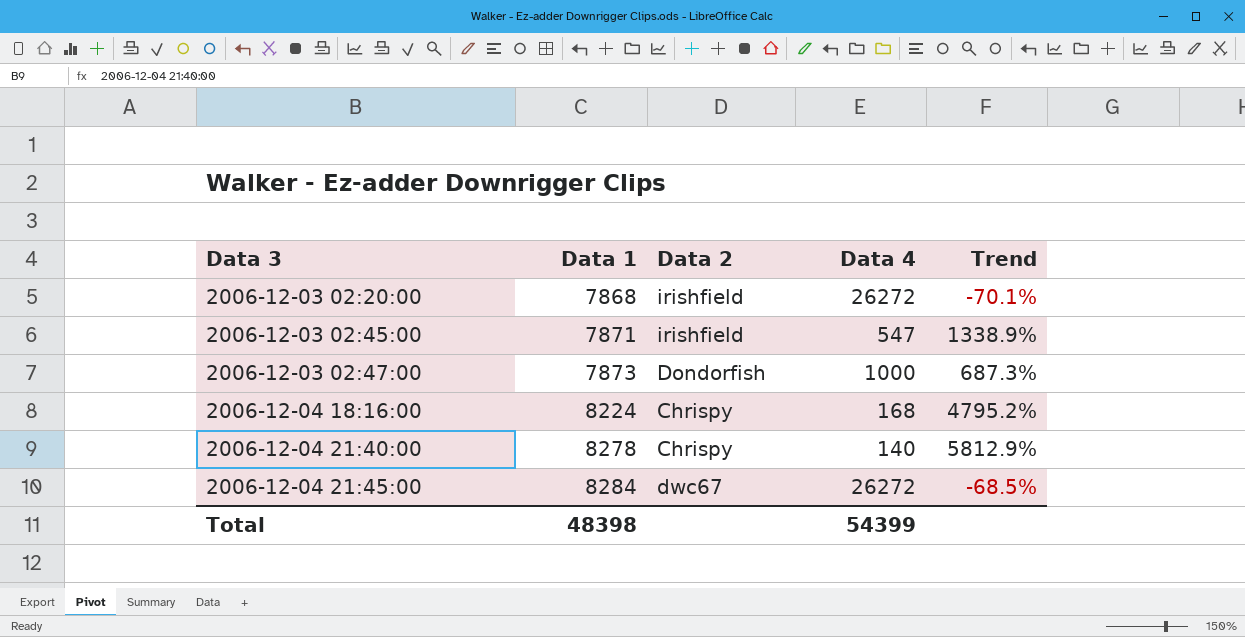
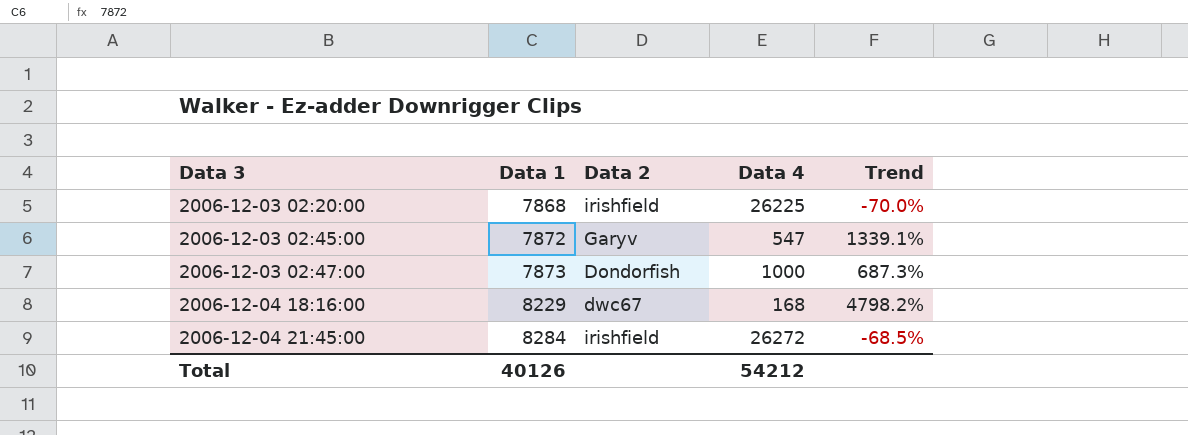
row 2006-12-04 21:40:00: 8278 | Chrispy | 140 | 5812.9% -> none
2006-12-03 02:20:00 | Data 4: 26272 -> 26225
2006-12-03 02:20:00 | Trend: -70.1% -> -70.0%
2006-12-03 02:45:00 | Data 1: 7871 -> 7872
2006-12-03 02:45:00 | Data 2: irishfield -> Garyv
2006-12-03 02:45:00 | Trend: 1338.9% -> 1339.1%
2006-12-04 18:16:00 | Data 1: 8224 -> 8229
2006-12-04 18:16:00 | Data 2: Chrispy -> dwc67
2006-12-04 18:16:00 | Trend: 4795.2% -> 4798.2%
2006-12-04 21:45:00 | Data 2: dwc67 -> irishfield
Total | Data 1: 48398 -> 40126
Total | Data 4: 54399 -> 54212

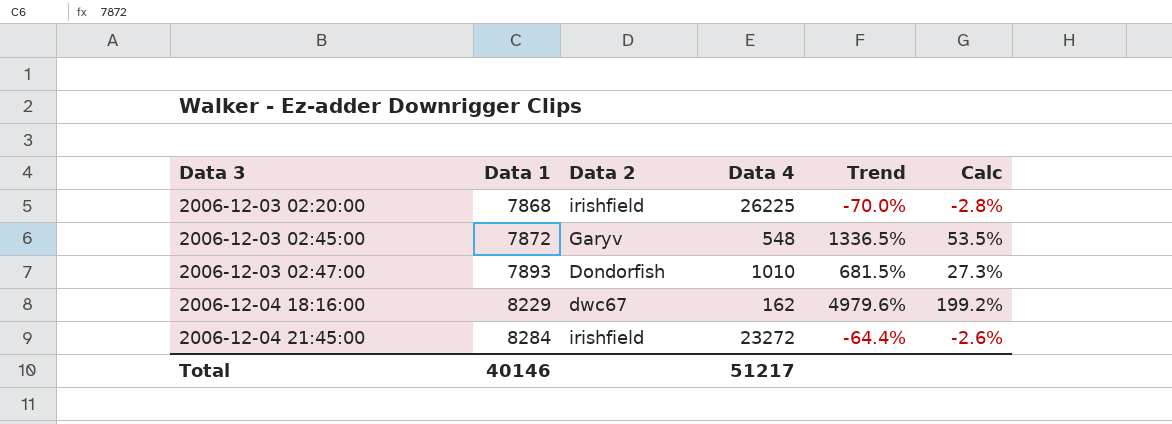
column Calc | formula: none -> [Trend] * 0.04
2006-12-03 02:45:00 | Data 4: 547 -> 548
2006-12-03 02:45:00 | Trend: 1339.1% -> 1336.5%
2006-12-03 02:47:00 | Data 1: 7873 -> 7893
2006-12-03 02:47:00 | Data 4: 1000 -> 1010
2006-12-03 02:47:00 | Trend: 687.3% -> 681.5%
2006-12-04 18:16:00 | Data 4: 168 -> 162
2006-12-04 18:16:00 | Trend: 4798.2% -> 4979.6%
2006-12-04 21:45:00 | Data 4: 26272 -> 23272
2006-12-04 21:45:00 | Trend: -68.5% -> -64.4%
Total | Data 1: 40126 -> 40146
Total | Data 4: 54212 -> 51217

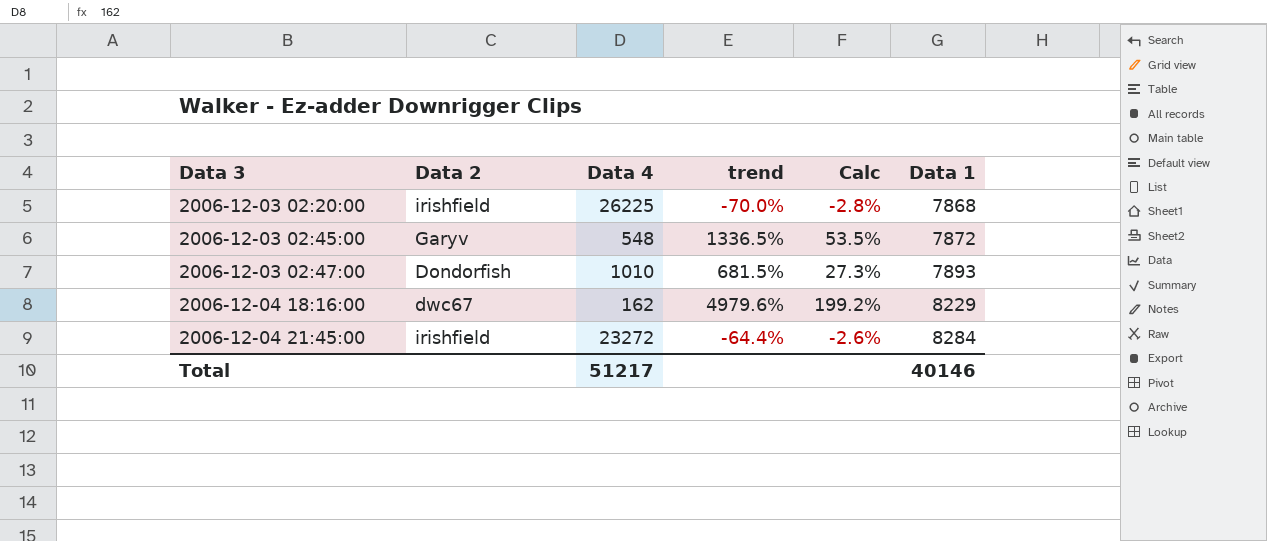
column name: Trend -> trend
column Data 1 | position: 2 -> 6

